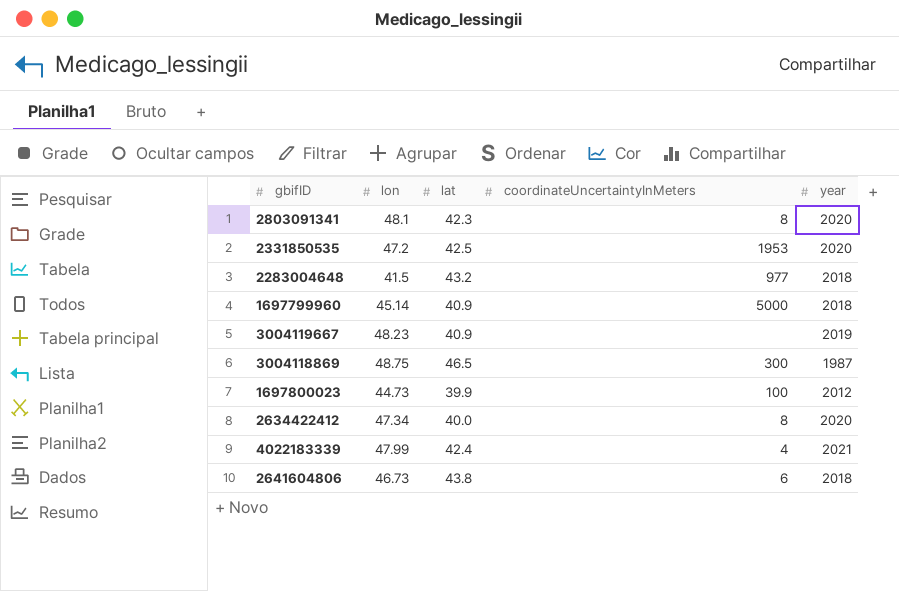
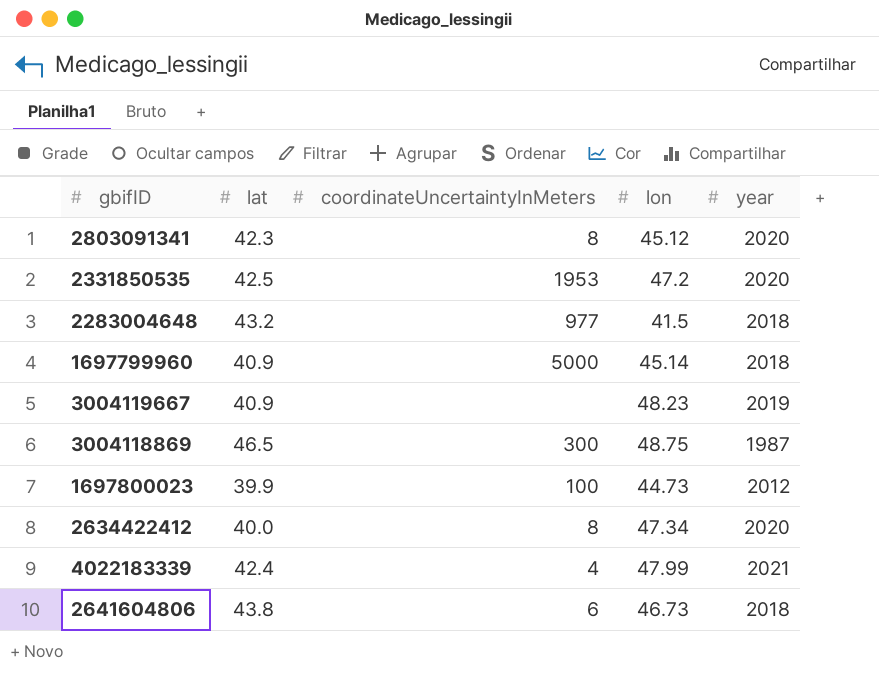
column lon | position: 2 -> 4
2803091341 | lon: 48.1 -> 45.12

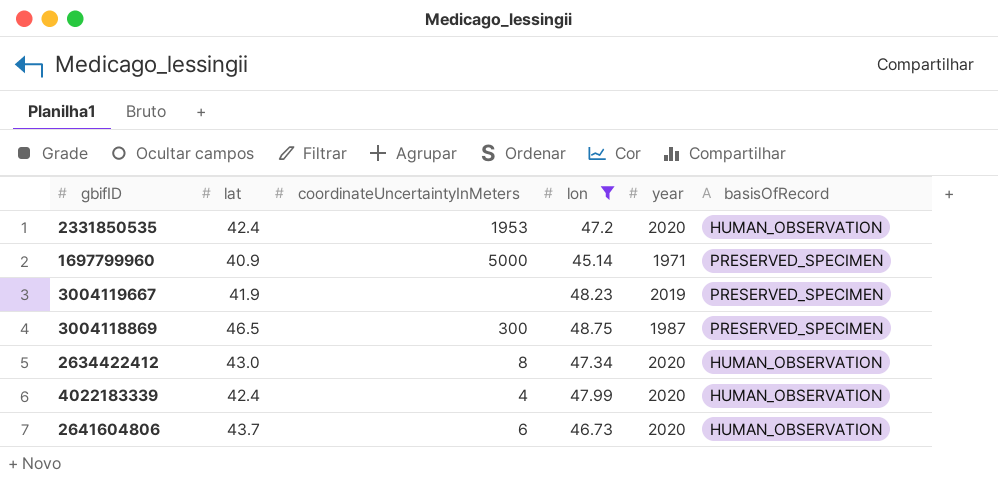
filter: none -> lon >= 45.14
column basisOfRecord | position: none -> 6
2331850535 | lat: 42.5 -> 42.4
1697799960 | year: 2018 -> 1971
3004119667 | lat: 40.9 -> 41.9
2634422412 | lat: 40.0 -> 43.0
4022183339 | year: 2021 -> 2020
2641604806 | lat: 43.8 -> 43.7
2641604806 | year: 2018 -> 2020

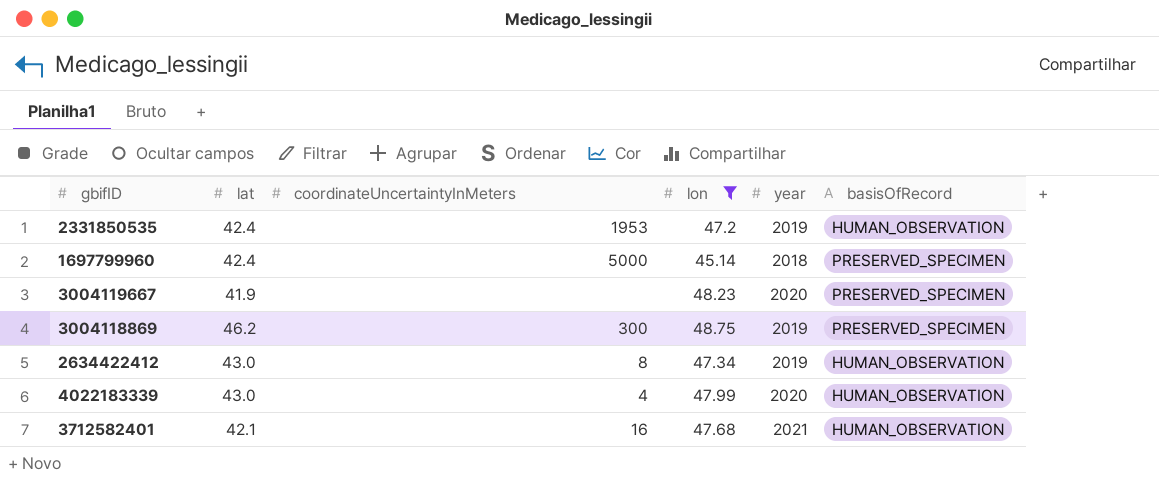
row 2641604806: 43.7 | 6 | 46.73 | 2020 | HUMAN_OBSERVATION -> none
2331850535 | year: 2020 -> 2019
1697799960 | lat: 40.9 -> 42.4
1697799960 | year: 1971 -> 2018
3004119667 | year: 2019 -> 2020
3004118869 | lat: 46.5 -> 46.2
3004118869 | year: 1987 -> 2019
2634422412 | year: 2020 -> 2019
4022183339 | lat: 42.4 -> 43.0
row 3712582401: none -> 42.1 | 16 | 47.68 | 2021 | HUMAN_OBSERVATION

